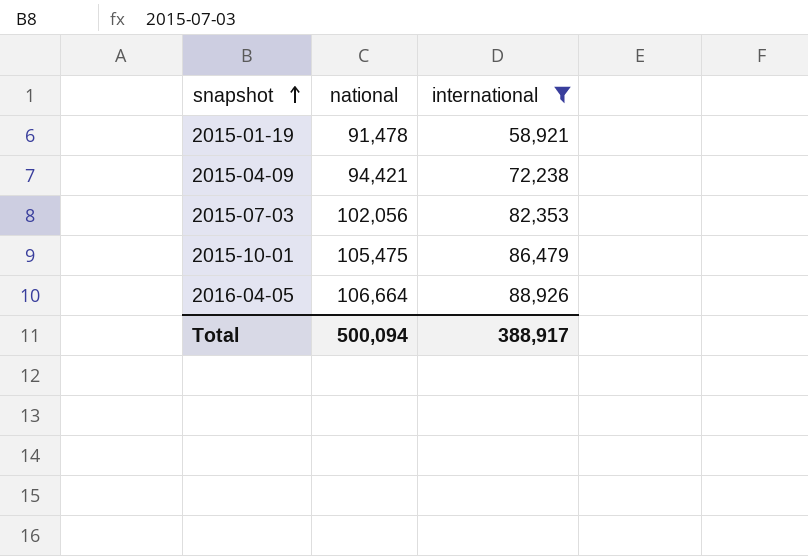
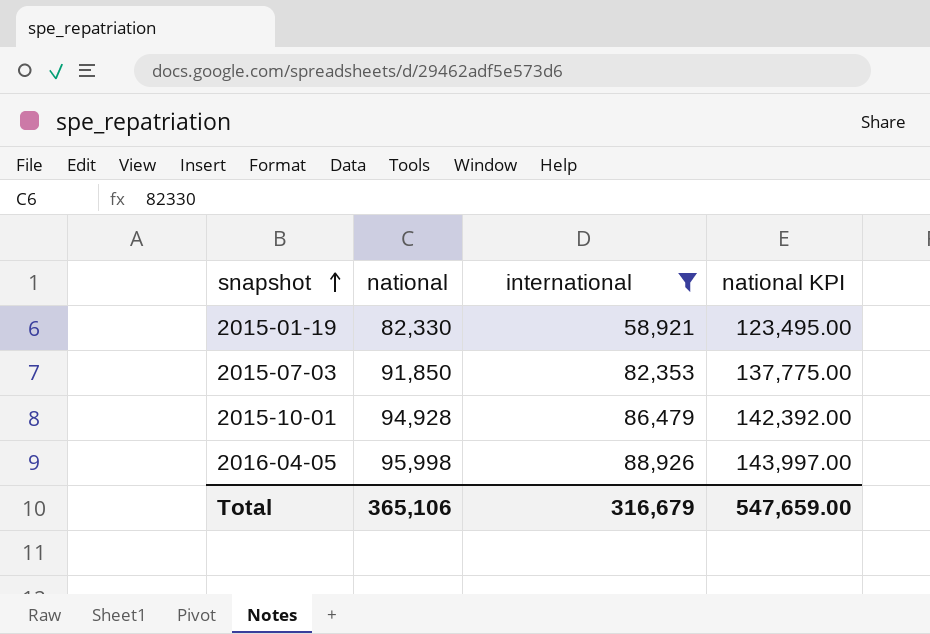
column national KPI | formula: none -> [national] * 1.5
row 2015-04-09: 94,421 | 72,238 -> none
2015-01-19 | national: 91,478 -> 82,330
2015-07-03 | national: 102,056 -> 91,850
2015-10-01 | national: 105,475 -> 94,928
2016-04-05 | national: 106,664 -> 95,998
Total | national: 500,094 -> 365,106
Total | international: 388,917 -> 316,679

